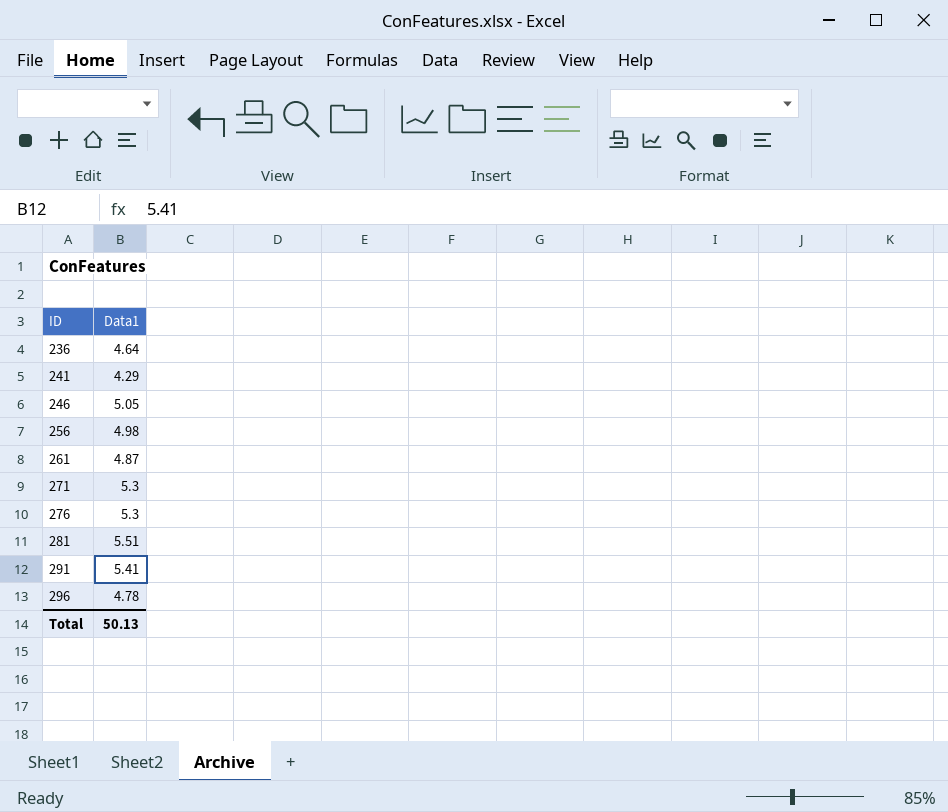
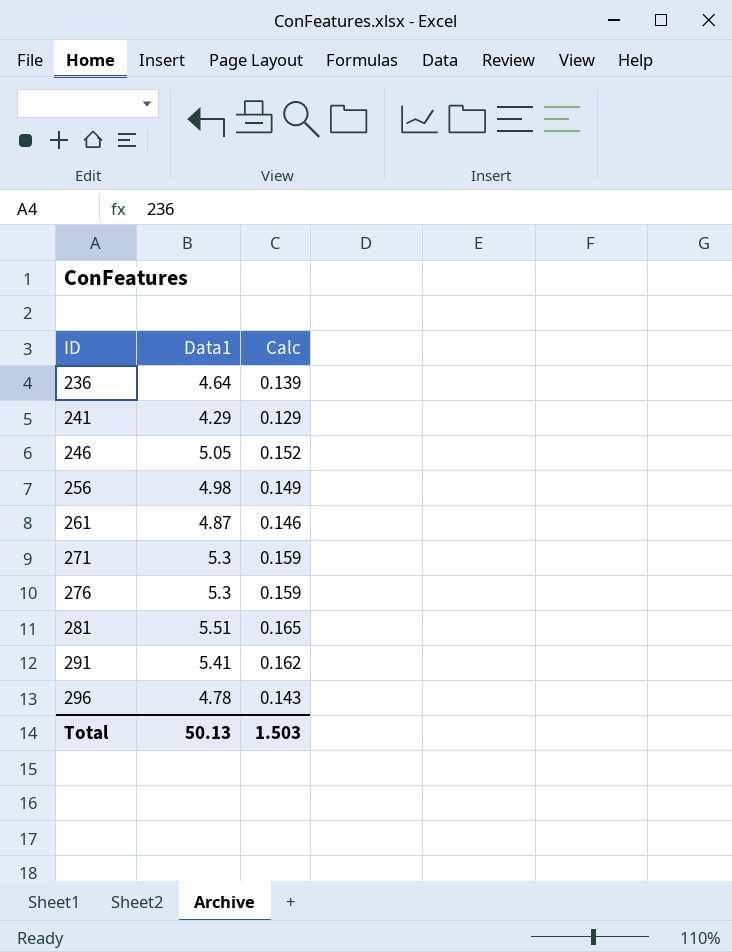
column Calc | formula: none -> [Data1] * 0.03

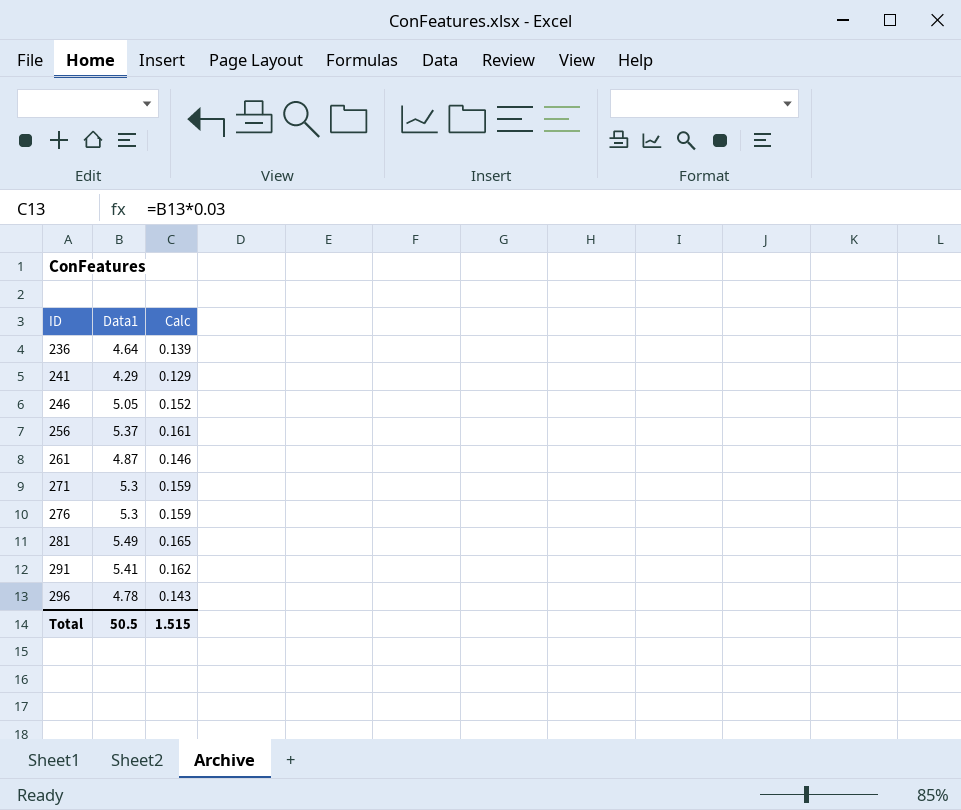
256 | Data1: 4.98 -> 5.37
256 | Calc: 0.149 -> 0.161
281 | Data1: 5.51 -> 5.49
Total | Data1: 50.13 -> 50.5
Total | Calc: 1.503 -> 1.515

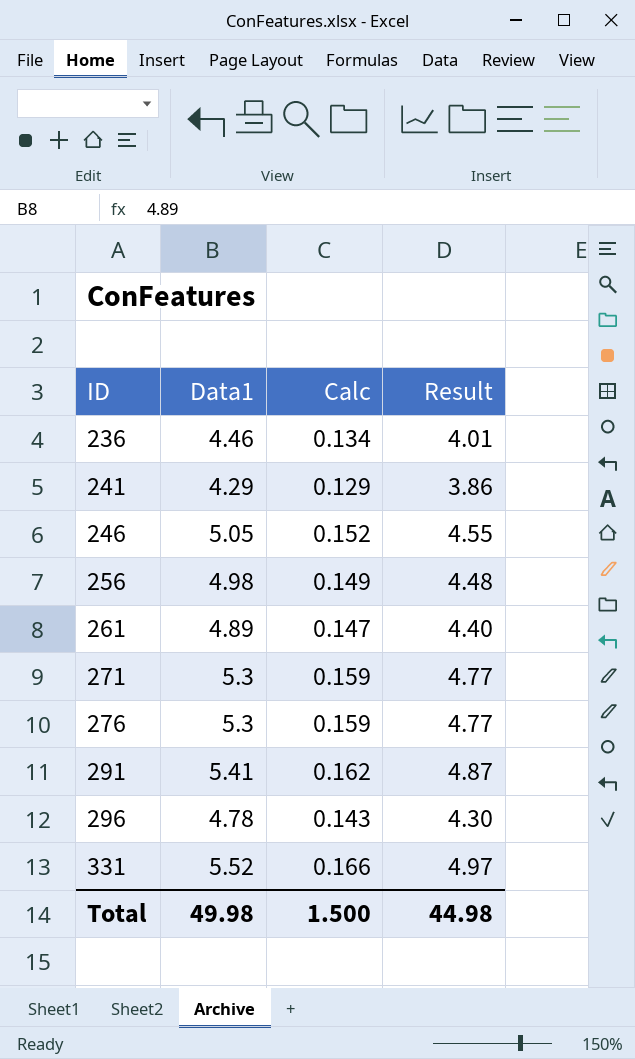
column Result | formula: none -> [Data1] * 0.9
row 281: 5.49 | 0.165 -> none
236 | Data1: 4.64 -> 4.46
236 | Calc: 0.139 -> 0.134
256 | Data1: 5.37 -> 4.98
256 | Calc: 0.161 -> 0.149
261 | Data1: 4.87 -> 4.89
261 | Calc: 0.146 -> 0.147
row 331: none -> 5.52 | 0.166 | 4.97
Total | Data1: 50.5 -> 49.98
Total | Calc: 1.515 -> 1.500

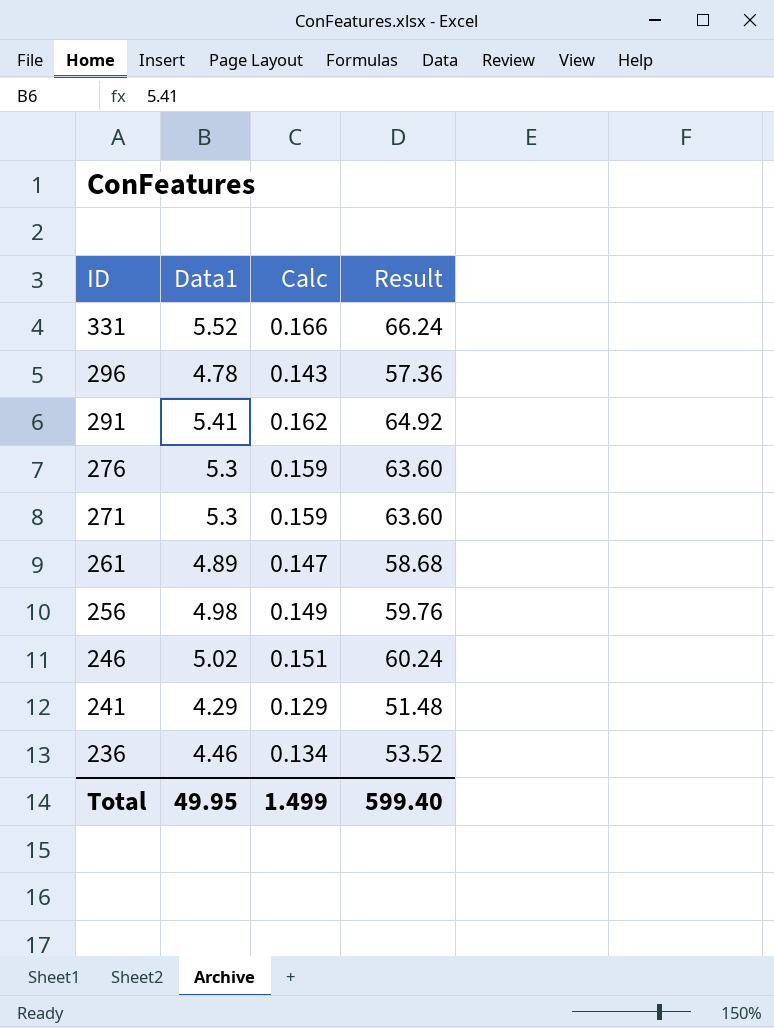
row order: ID ascending -> ID descending
column Result | formula: [Data1] * 0.9 -> [Data1] * 12
246 | Data1: 5.05 -> 5.02
246 | Calc: 0.152 -> 0.151
Total | Data1: 49.98 -> 49.95
Total | Calc: 1.500 -> 1.499
Total | Result: 44.98 -> 599.40

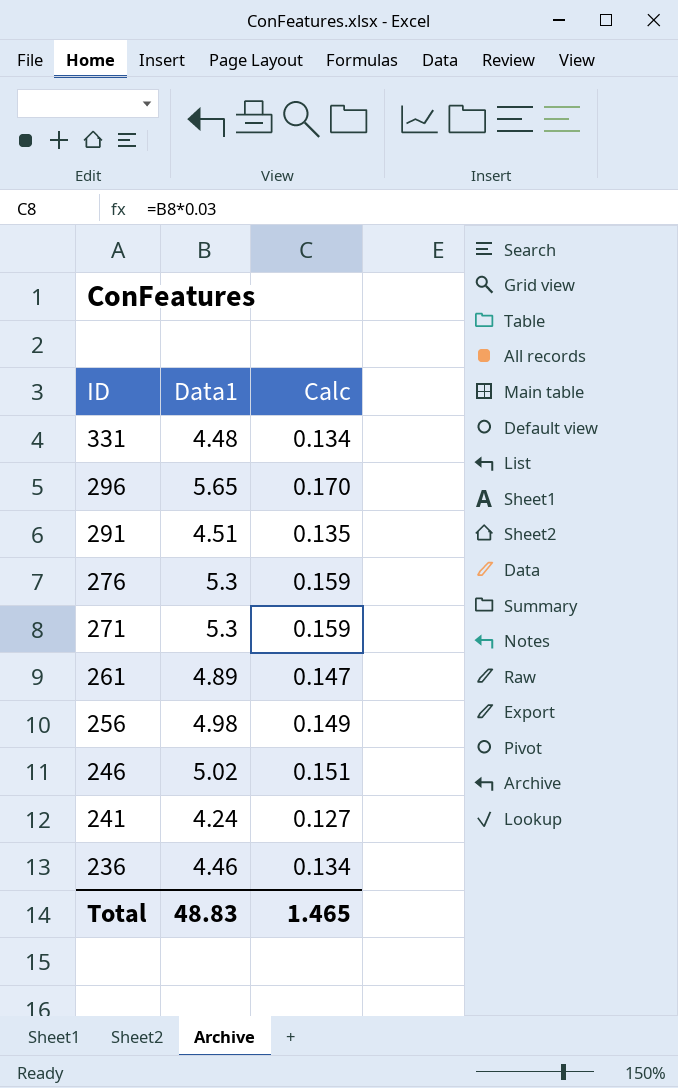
column Result | formula: [Data1] * 12 -> none
331 | Data1: 5.52 -> 4.48
331 | Calc: 0.166 -> 0.134
296 | Data1: 4.78 -> 5.65
296 | Calc: 0.143 -> 0.170
291 | Data1: 5.41 -> 4.51
291 | Calc: 0.162 -> 0.135
241 | Data1: 4.29 -> 4.24
241 | Calc: 0.129 -> 0.127
Total | Data1: 49.95 -> 48.83
Total | Calc: 1.499 -> 1.465

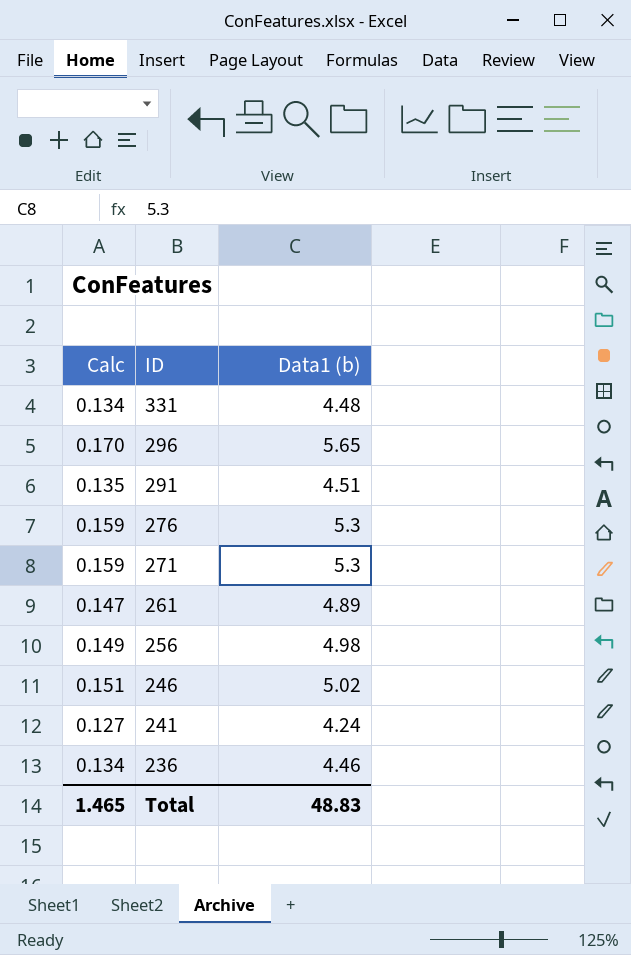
column Calc | position: 3 -> 1
column name: Data1 -> Data1 (b)

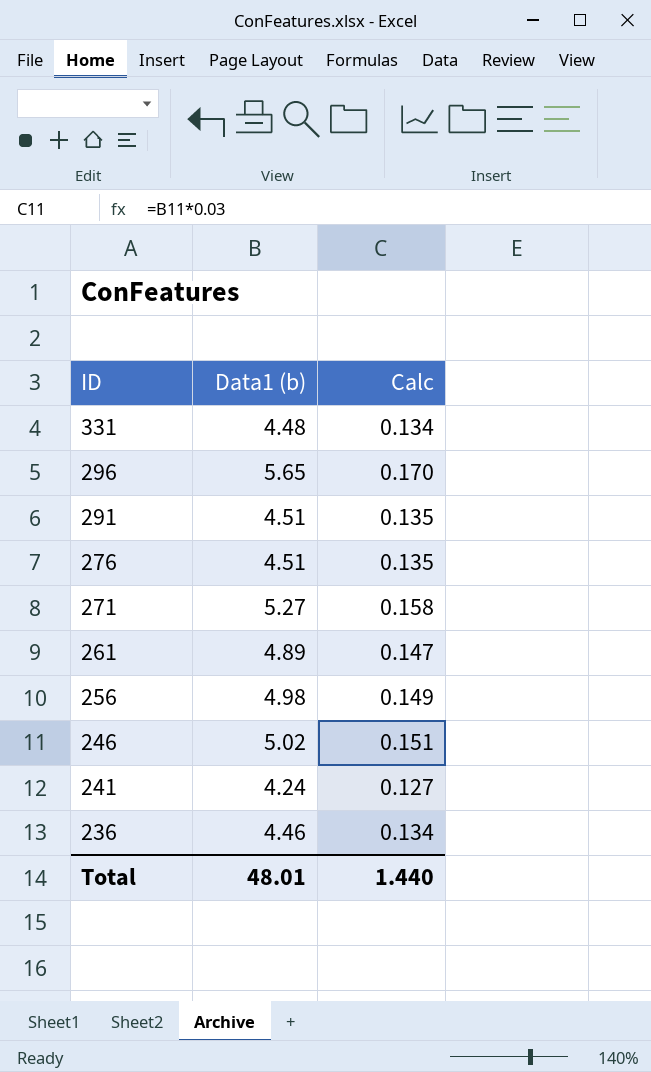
column Calc | position: 1 -> 3
276 | Data1 (b): 5.3 -> 4.51
276 | Calc: 0.159 -> 0.135
271 | Data1 (b): 5.3 -> 5.27
271 | Calc: 0.159 -> 0.158
Total | Data1 (b): 48.83 -> 48.01
Total | Calc: 1.465 -> 1.440

